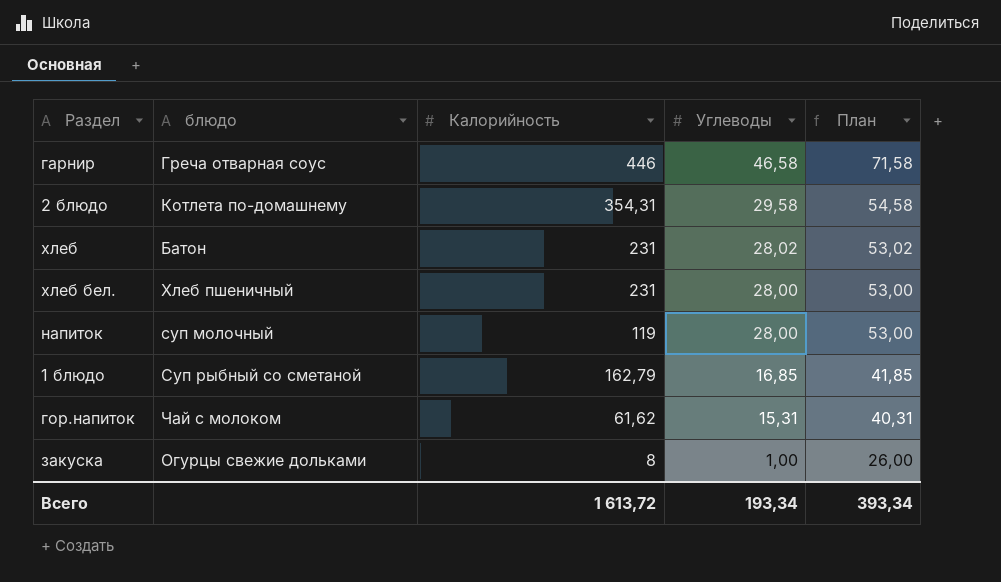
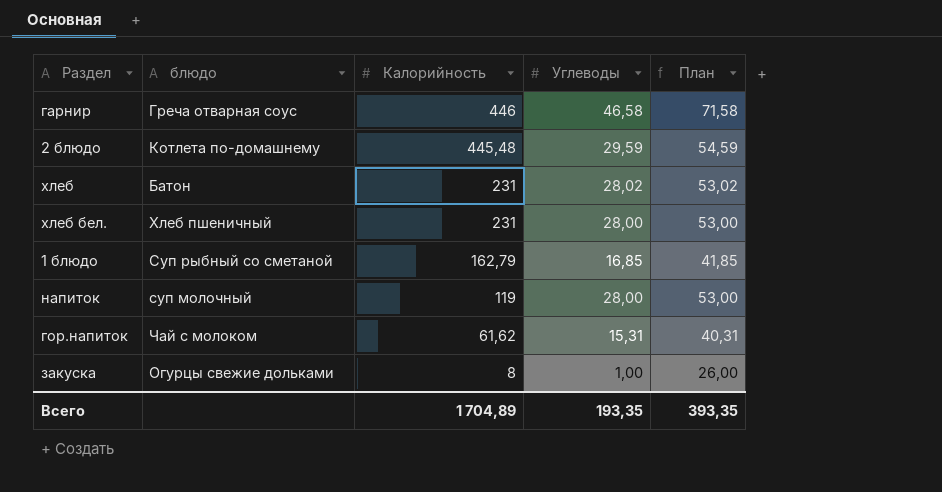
row order: Углеводы descending -> Калорийность descending
2 блюдо | Калорийность: 354,31 -> 445,48
2 блюдо | Углеводы: 29,58 -> 29,59
2 блюдо | План: 54,58 -> 54,59
Всего | Калорийность: 1 613,72 -> 1 704,89
Всего | Углеводы: 193,34 -> 193,35
Всего | План: 393,34 -> 393,35

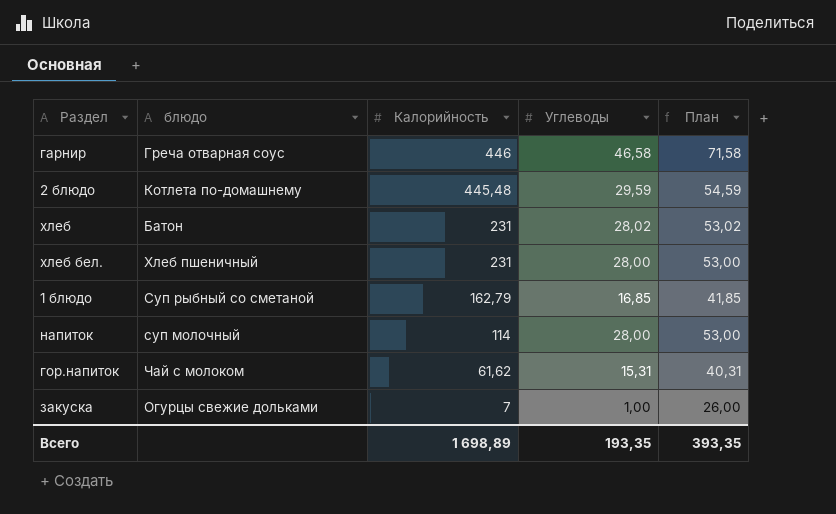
напиток | Калорийность: 119 -> 114
закуска | Калорийность: 8 -> 7
Всего | Калорийность: 1 704,89 -> 1 698,89

